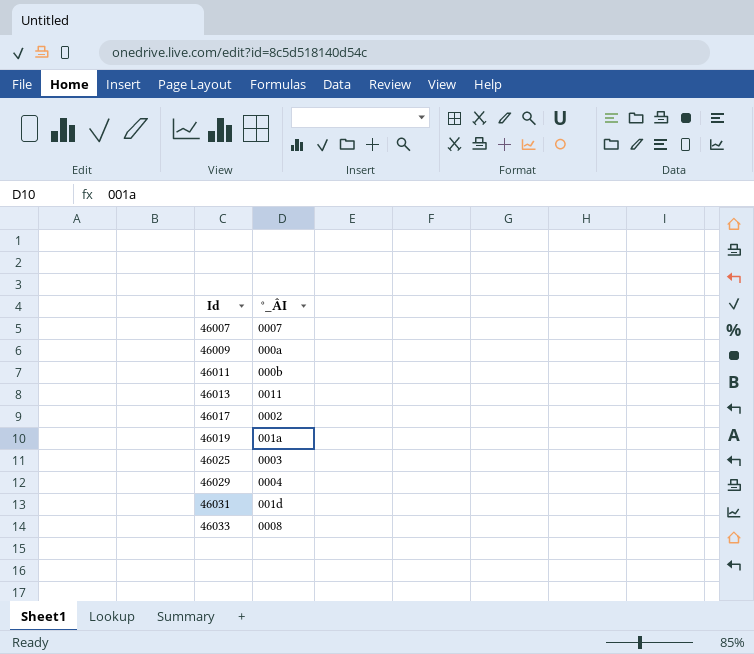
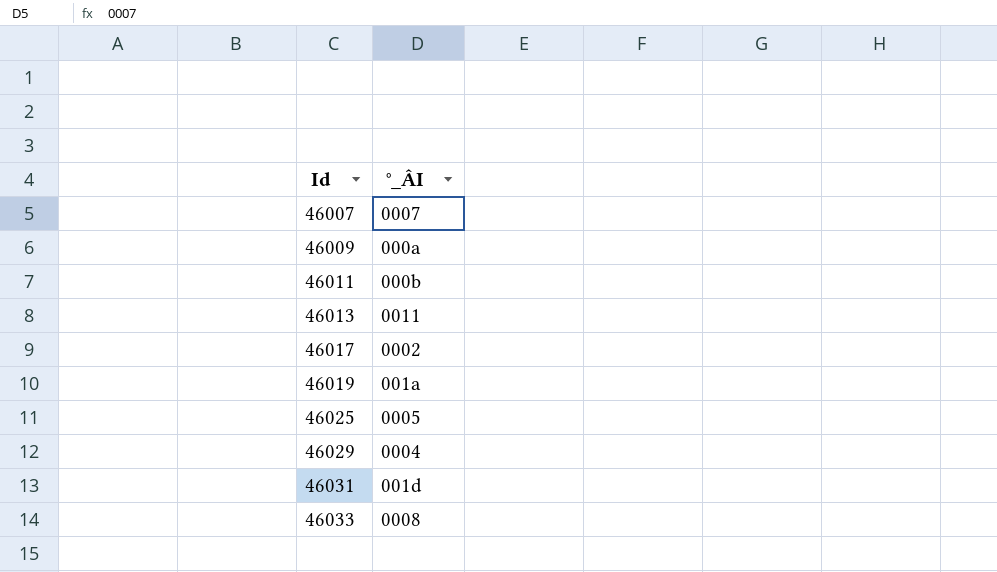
46025 | °_ÂI: 0003 -> 0005

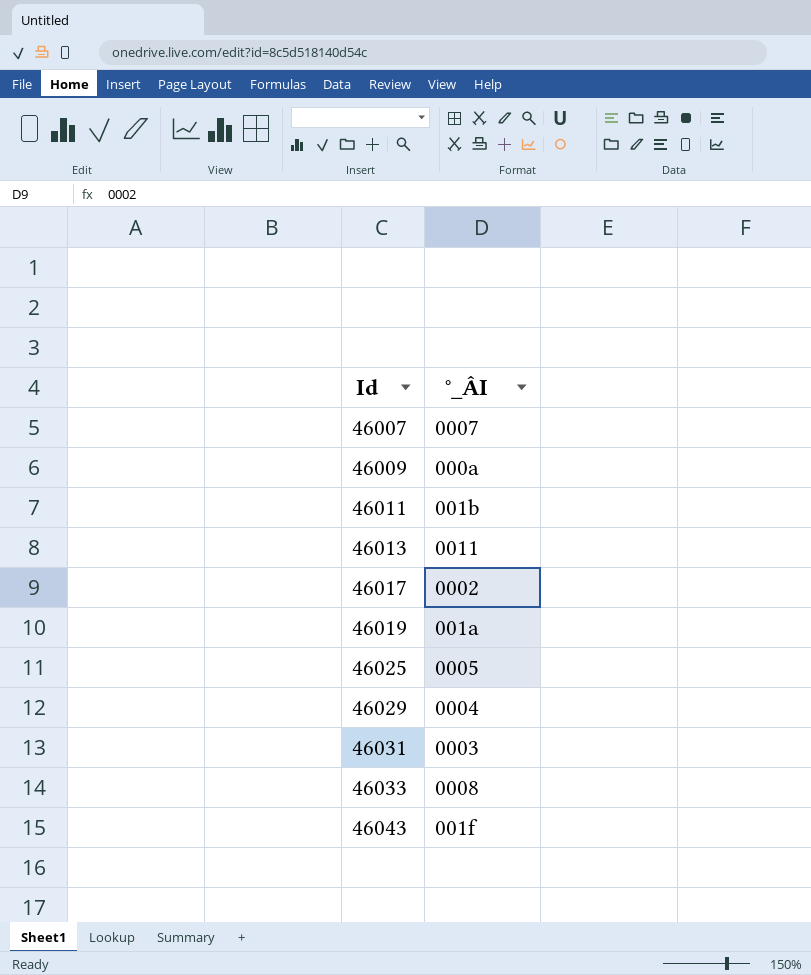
46011 | °_ÂI: 000b -> 001b
46031 | °_ÂI: 001d -> 0003
row 46043: none -> 001f

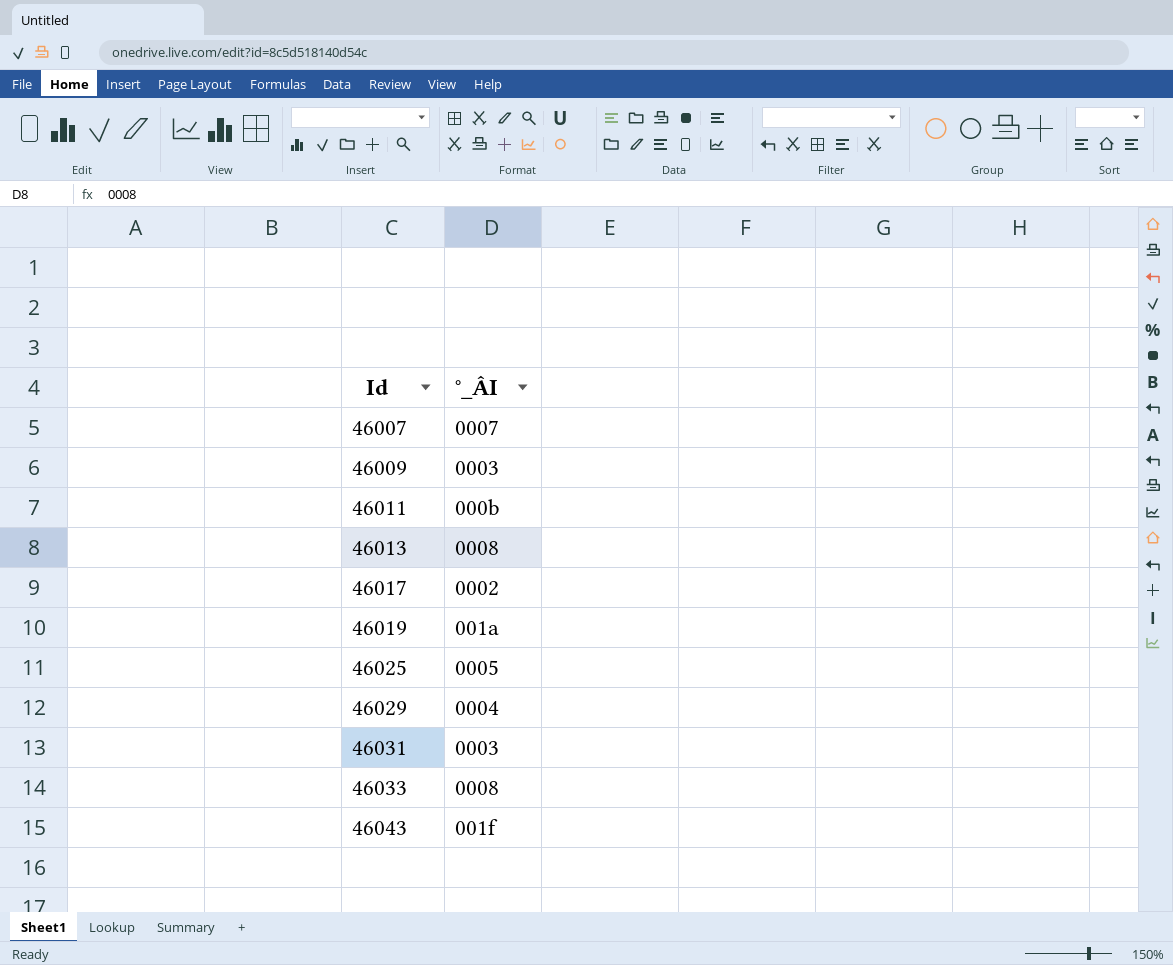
46009 | °_ÂI: 000a -> 0003
46011 | °_ÂI: 001b -> 000b
46013 | °_ÂI: 0011 -> 0008

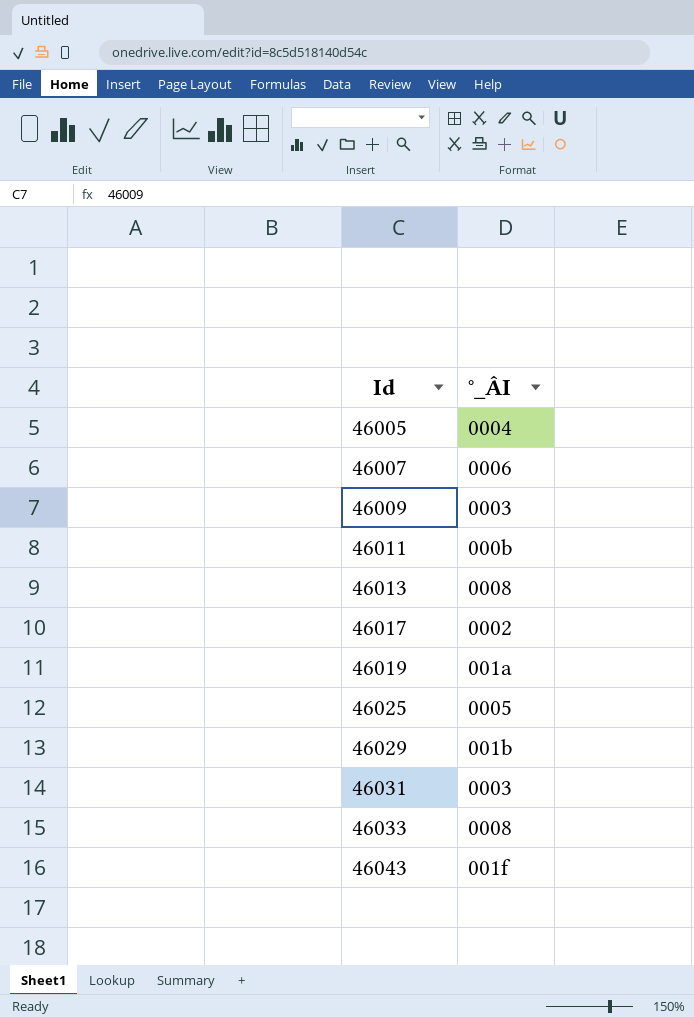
row 46005: none -> 0004
46007 | °_ÂI: 0007 -> 0006
46029 | °_ÂI: 0004 -> 001b

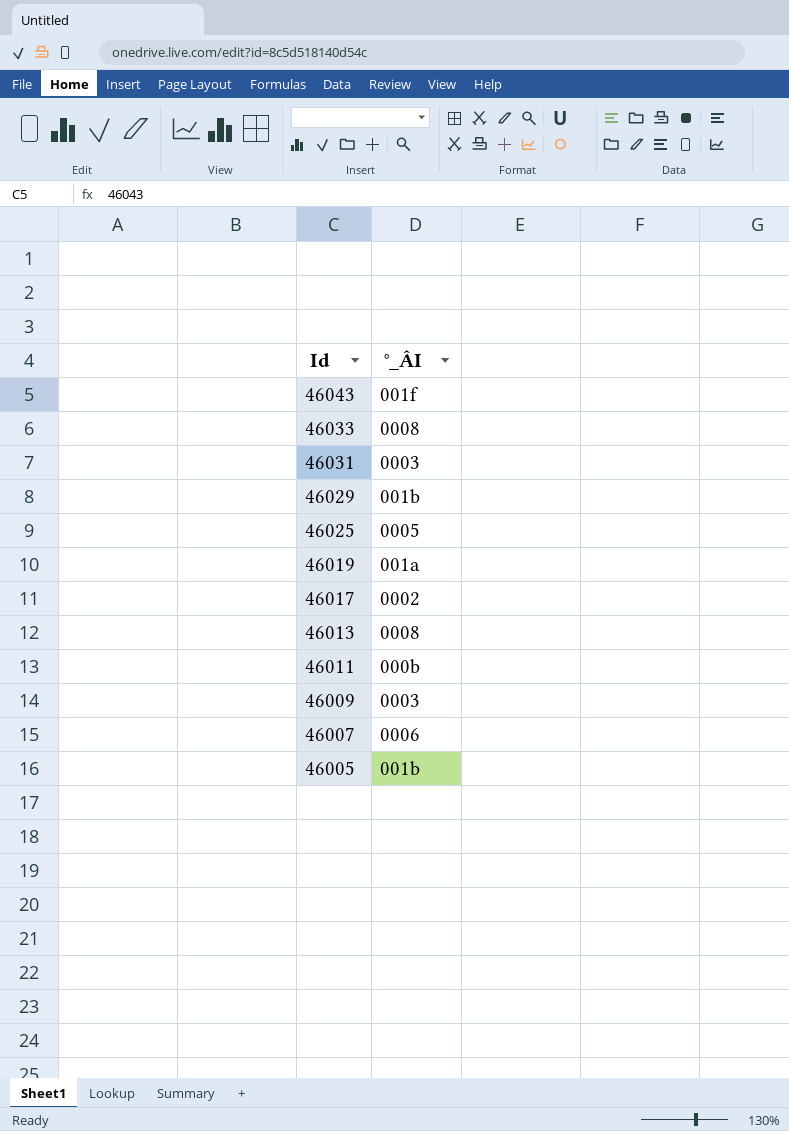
row order: Id ascending -> Id descending
46005 | °_ÂI: 0004 -> 001b

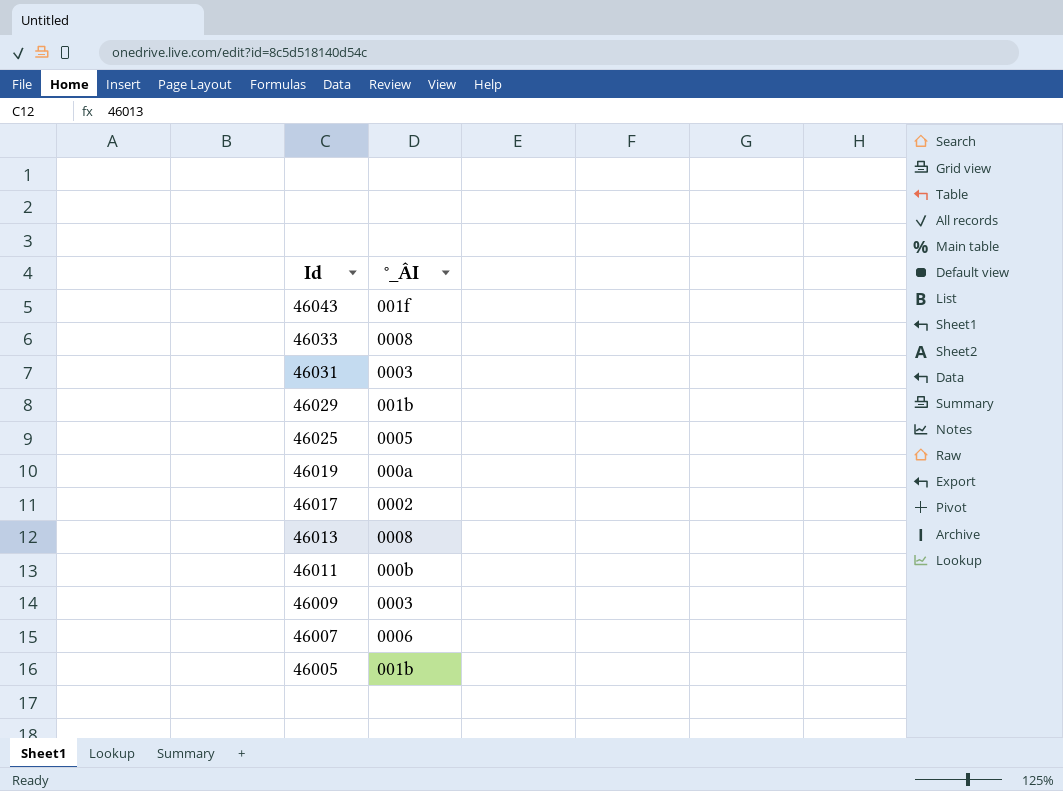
46019 | °_ÂI: 001a -> 000a

